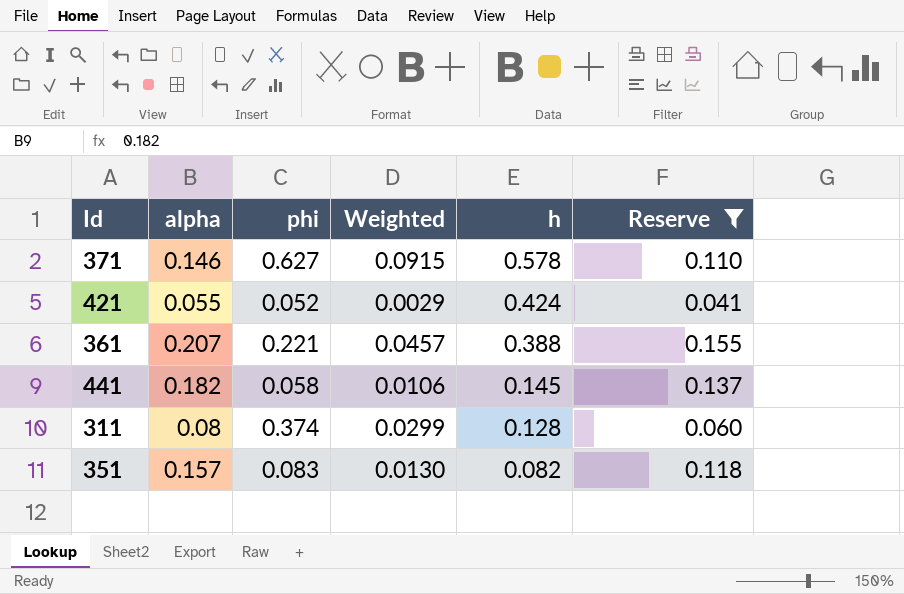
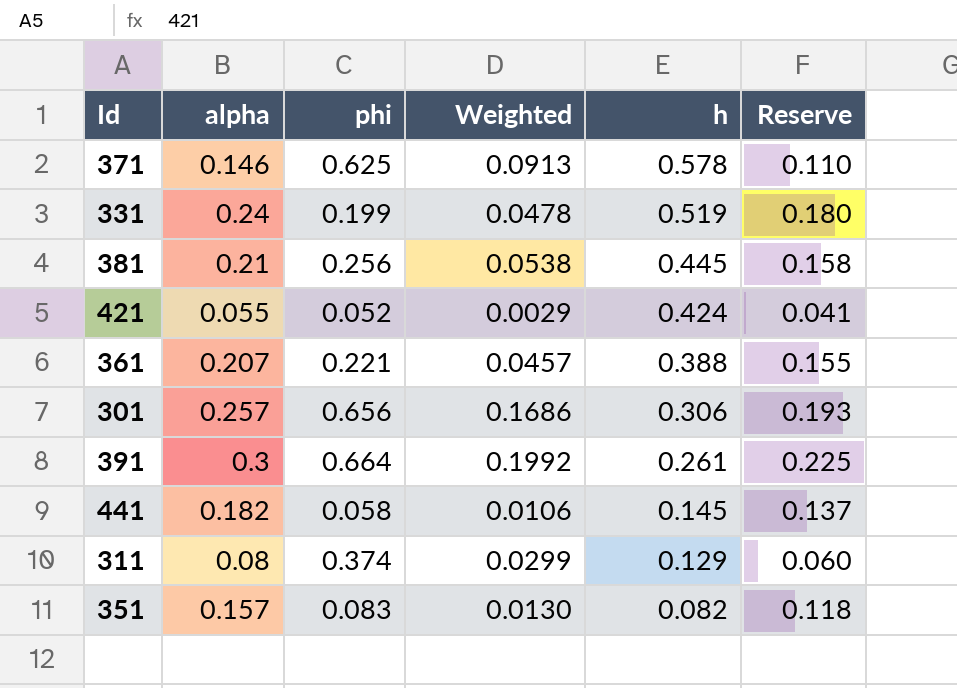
filter: Reserve <= 0.155 -> none
371 | phi: 0.627 -> 0.625
371 | Weighted: 0.0915 -> 0.0913
311 | h: 0.128 -> 0.129

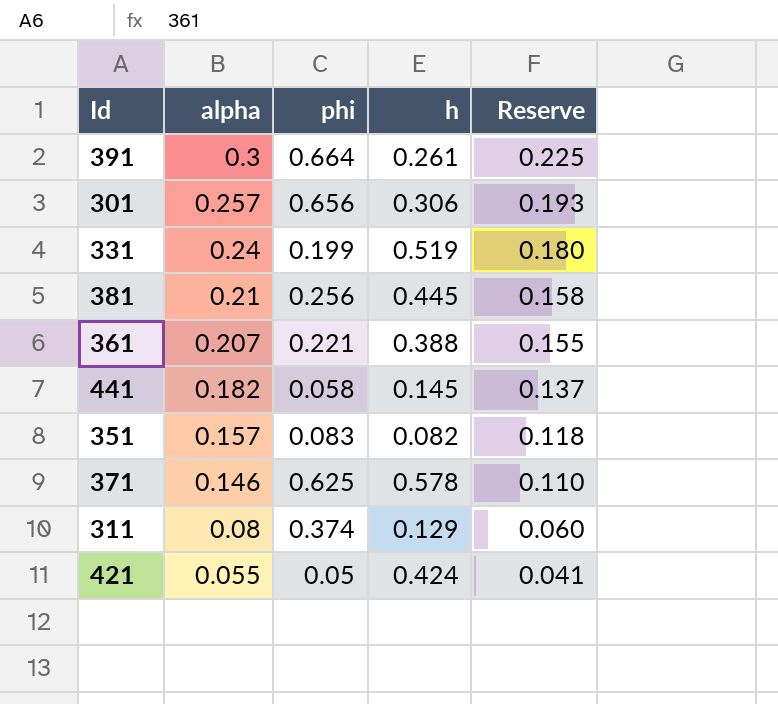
row order: h descending -> alpha descending
column Weighted | formula: [alpha] * [phi] -> none
421 | phi: 0.052 -> 0.05

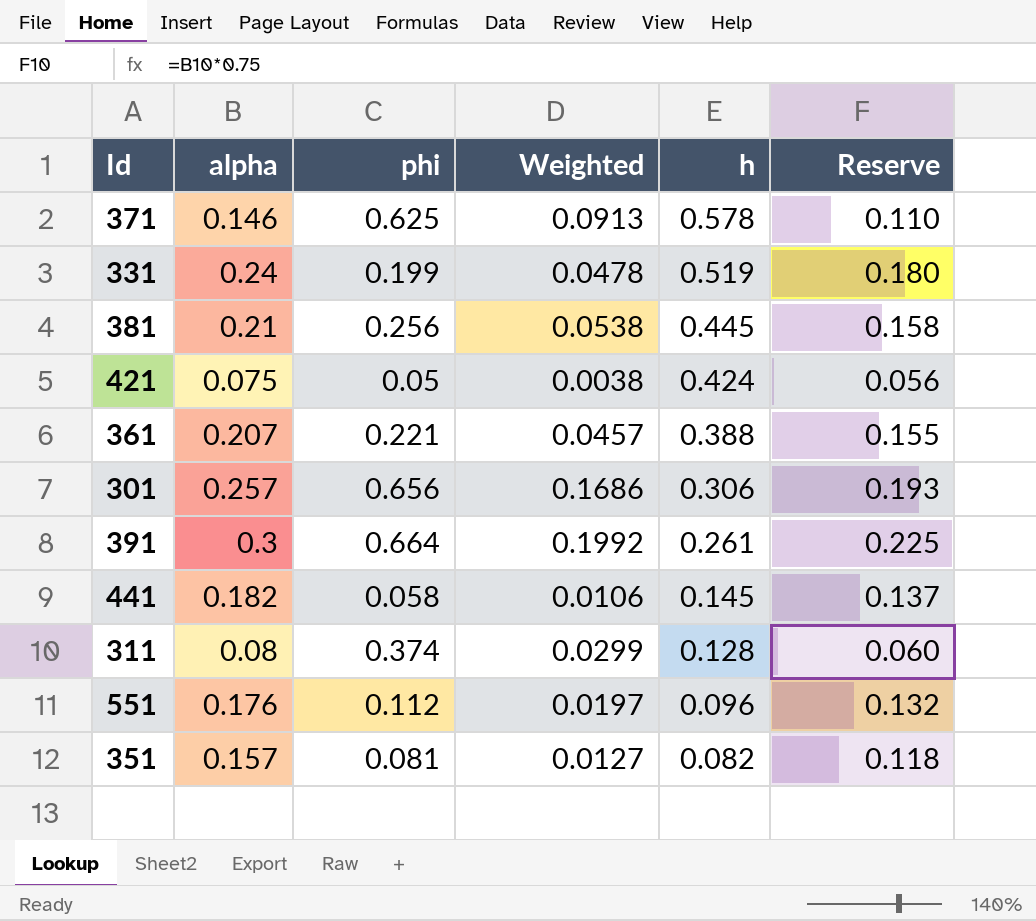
row order: alpha descending -> h descending
column Weighted | formula: none -> [alpha] * [phi]
421 | alpha: 0.055 -> 0.075
421 | Reserve: 0.041 -> 0.056
311 | h: 0.129 -> 0.128
row 551: none -> 0.176 | 0.112 | 0.0197 | 0.096 | 0.132
351 | phi: 0.083 -> 0.081

